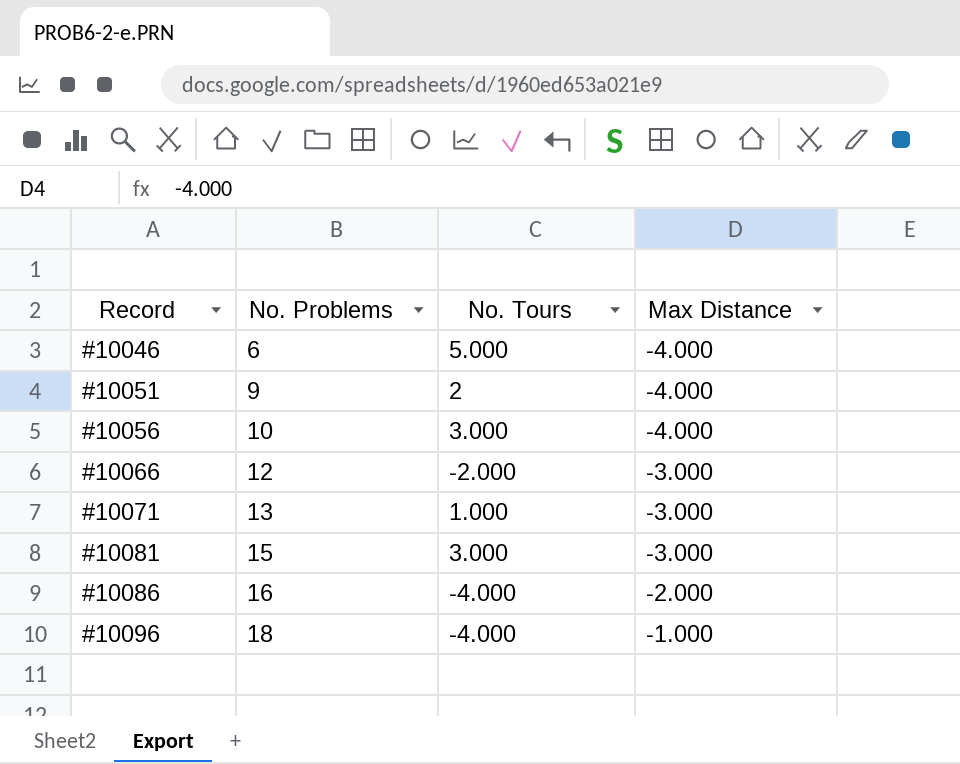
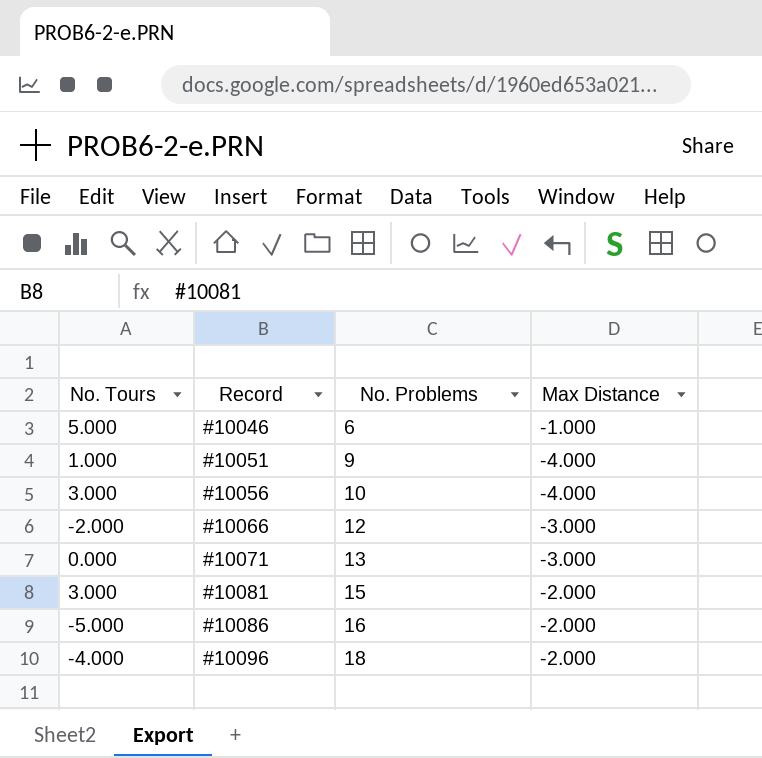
column No. Tours | position: 3 -> 1
#10046 | Max Distance: -4.000 -> -1.000
#10051 | No. Tours: 2 -> 1.000
#10071 | No. Tours: 1.000 -> 0.000
#10081 | Max Distance: -3.000 -> -2.000
#10086 | No. Tours: -4.000 -> -5.000
#10096 | Max Distance: -1.000 -> -2.000

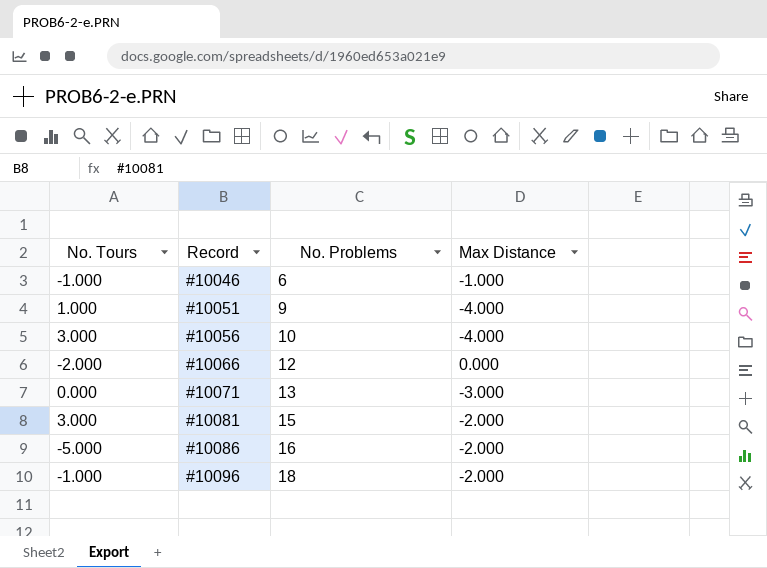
#10046 | No. Tours: 5.000 -> -1.000
#10066 | Max Distance: -3.000 -> 0.000
#10096 | No. Tours: -4.000 -> -1.000

